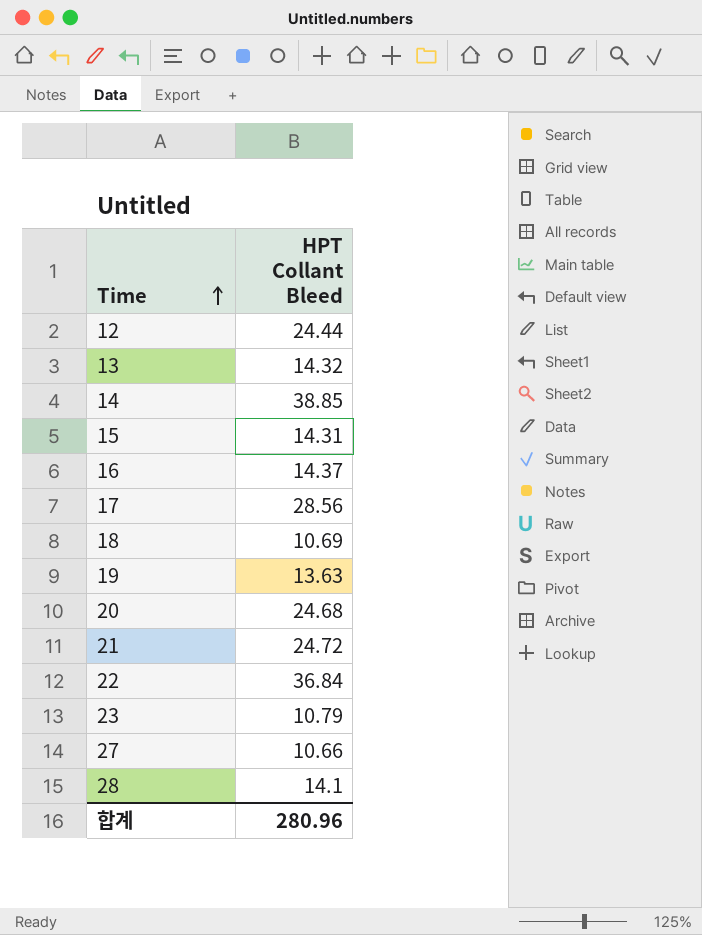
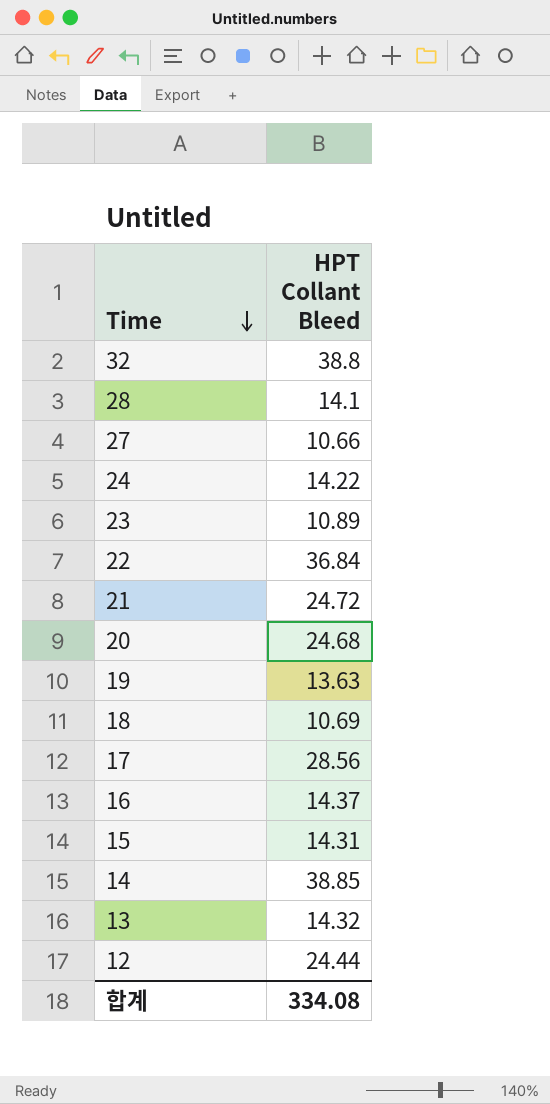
row order: Time ascending -> Time descending
row 32: none -> 38.8
row 24: none -> 14.22
23 | HPT Collant Bleed: 10.79 -> 10.89
합계 | HPT Collant Bleed: 280.96 -> 334.08

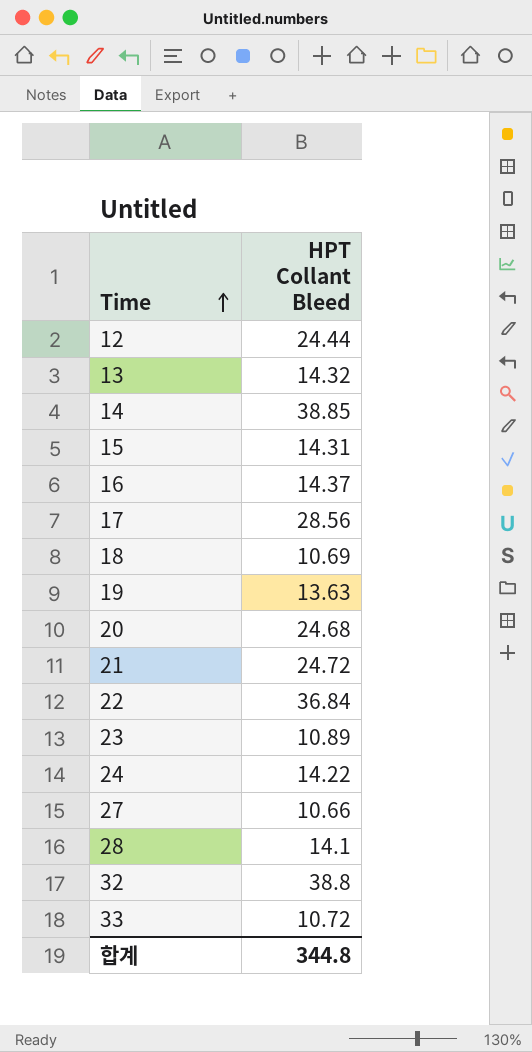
row order: Time descending -> Time ascending
row 33: none -> 10.72
합계 | HPT Collant Bleed: 334.08 -> 344.8

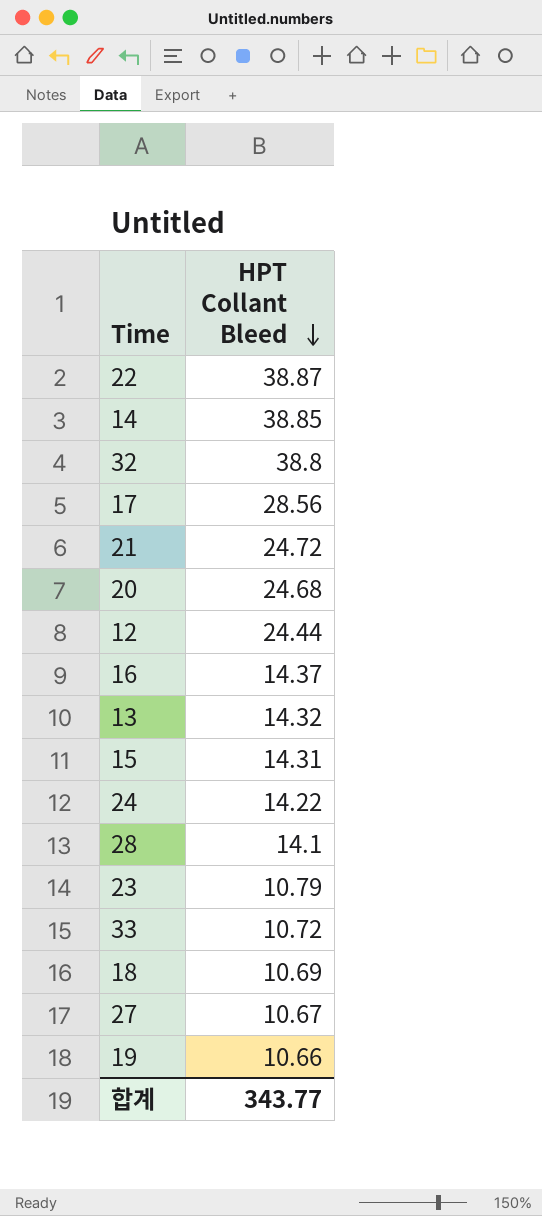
row order: Time ascending -> HPT Collant Bleed descending
22 | HPT Collant Bleed: 36.84 -> 38.87
23 | HPT Collant Bleed: 10.89 -> 10.79
27 | HPT Collant Bleed: 10.66 -> 10.67
19 | HPT Collant Bleed: 13.63 -> 10.66
합계 | HPT Collant Bleed: 344.8 -> 343.77

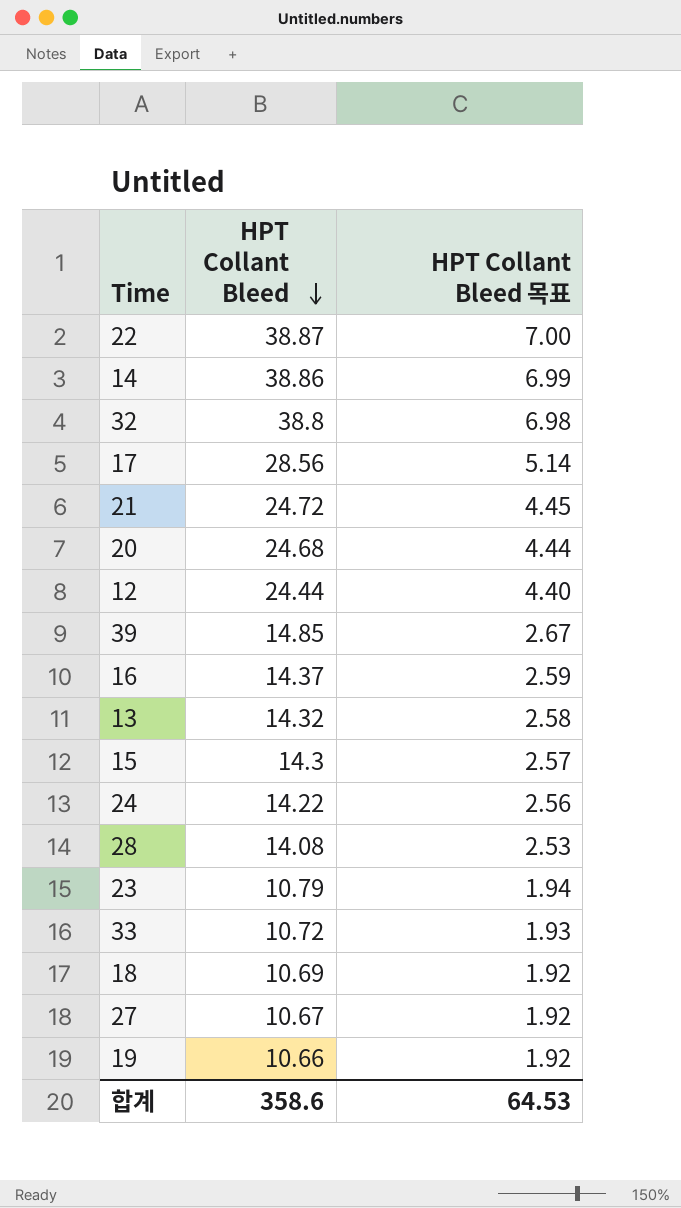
column HPT Collant Bleed 목표 | formula: none -> [HPT Collant Bleed] * 0.18
14 | HPT Collant Bleed: 38.85 -> 38.86
row 39: none -> 14.85 | 2.67
15 | HPT Collant Bleed: 14.31 -> 14.3
28 | HPT Collant Bleed: 14.1 -> 14.08
합계 | HPT Collant Bleed: 343.77 -> 358.6

